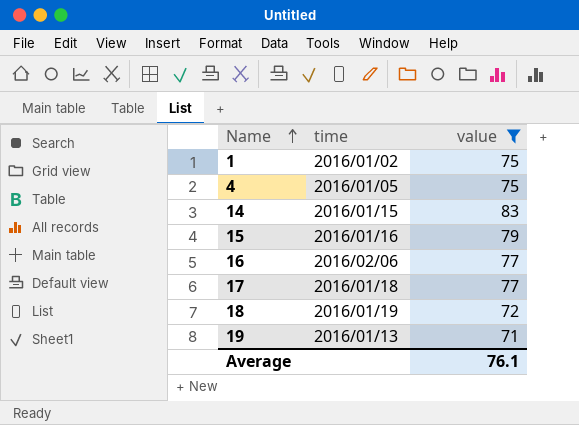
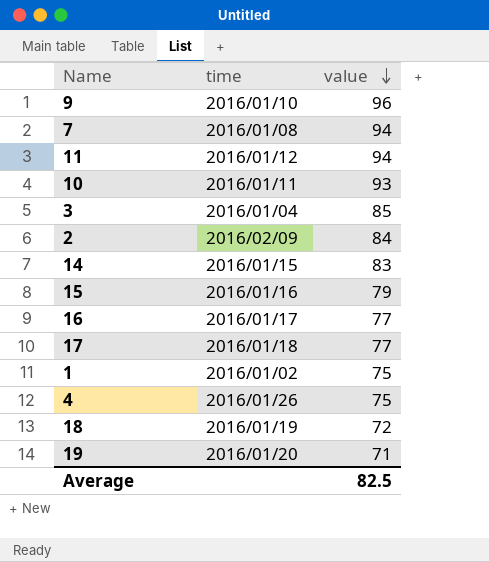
filter: value <= 83 -> none
row order: Name ascending -> value descending
16 | time: 2016/02/06 -> 2016/01/17
4 | time: 2016/01/05 -> 2016/01/26
19 | time: 2016/01/13 -> 2016/01/20
Average | value: 76.1 -> 82.5

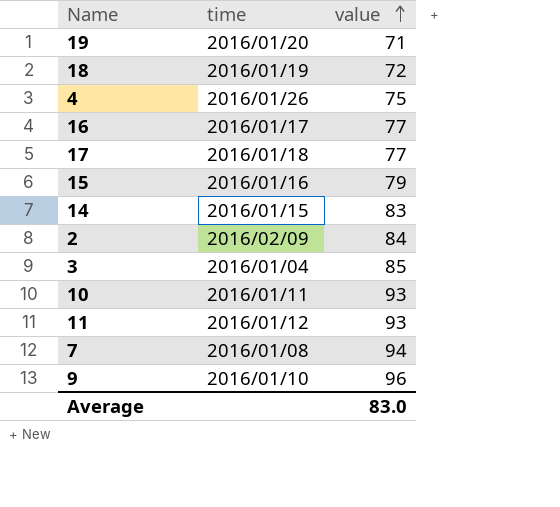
row order: value descending -> value ascending
row 1: 2016/01/02 | 75 -> none
11 | value: 94 -> 93
Average | value: 82.5 -> 83.0

